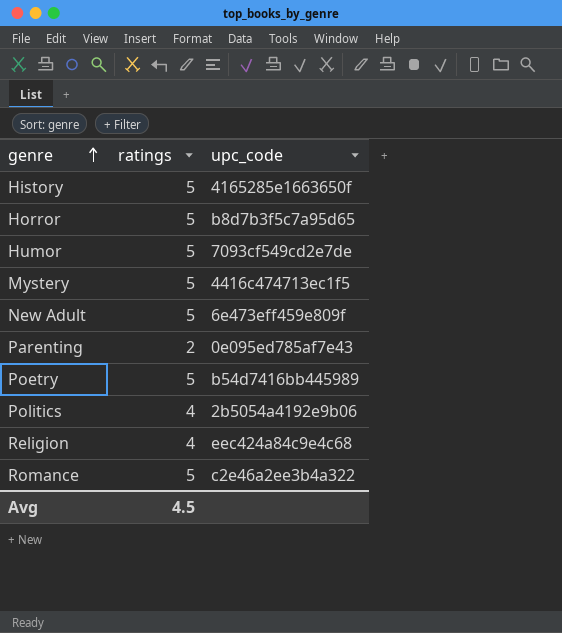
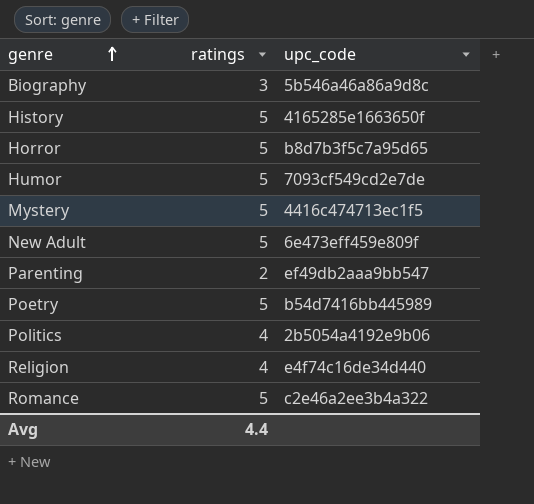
row Biography: none -> 3 | 5b546a46a86a9d8c
Parenting | upc_code: 0e095ed785af7e43 -> ef49db2aaa9bb547
Religion | upc_code: eec424a84c9e4c68 -> e4f74c16de34d440
Avg | ratings: 4.5 -> 4.4

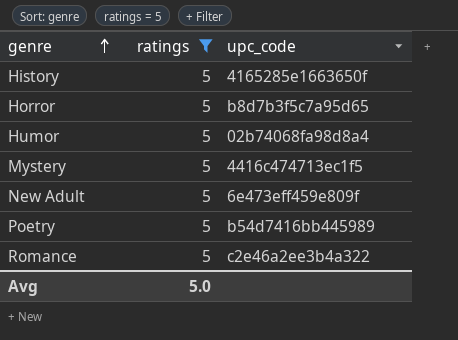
filter: none -> ratings = 5
Humor | upc_code: 7093cf549cd2e7de -> 02b74068fa98d8a4
Avg | ratings: 4.4 -> 5.0

